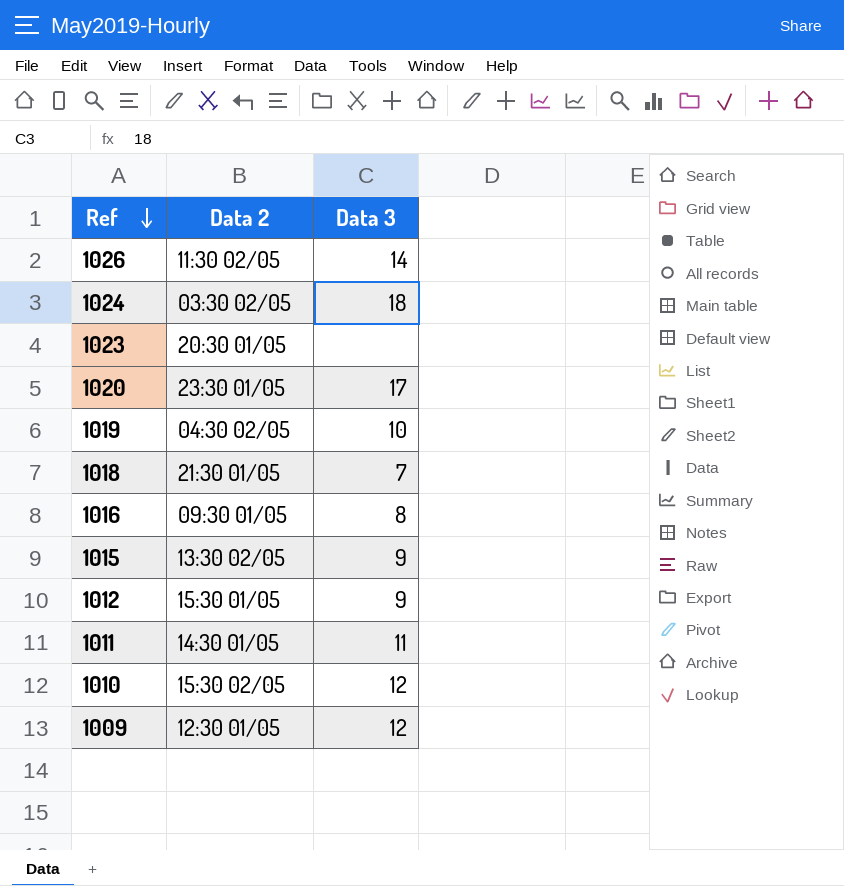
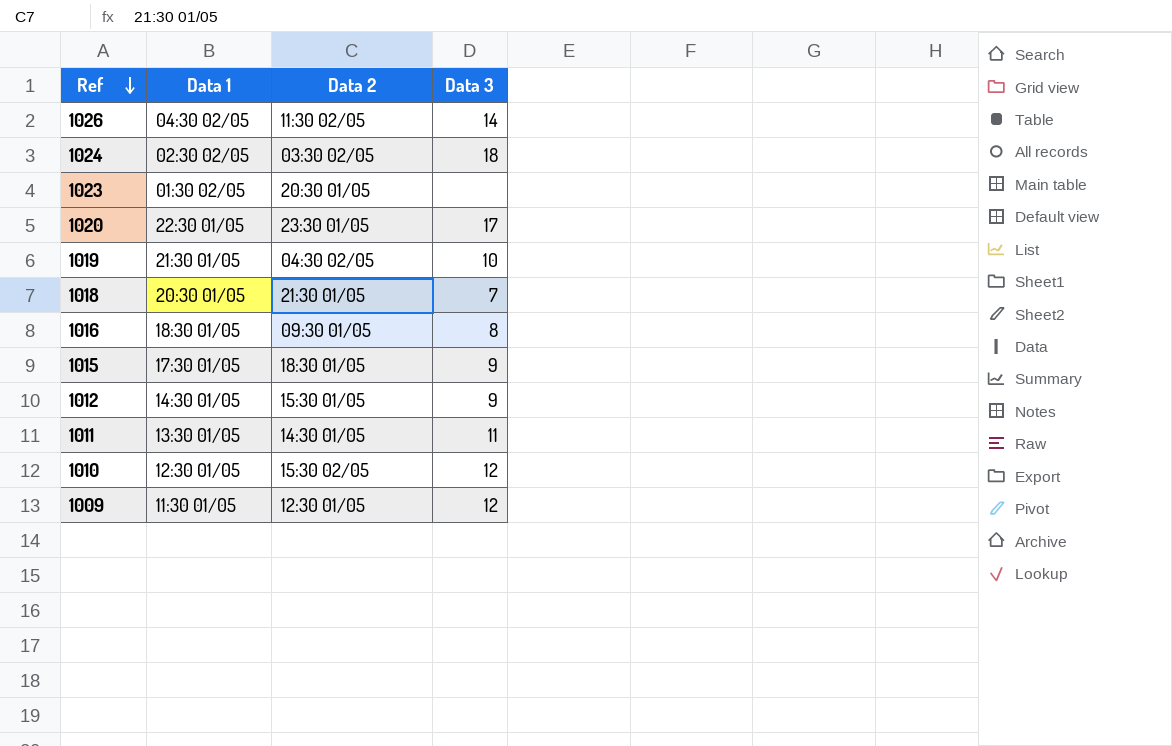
column Data 1 | position: none -> 2
1015 | Data 2: 13:30 02/05 -> 18:30 01/05

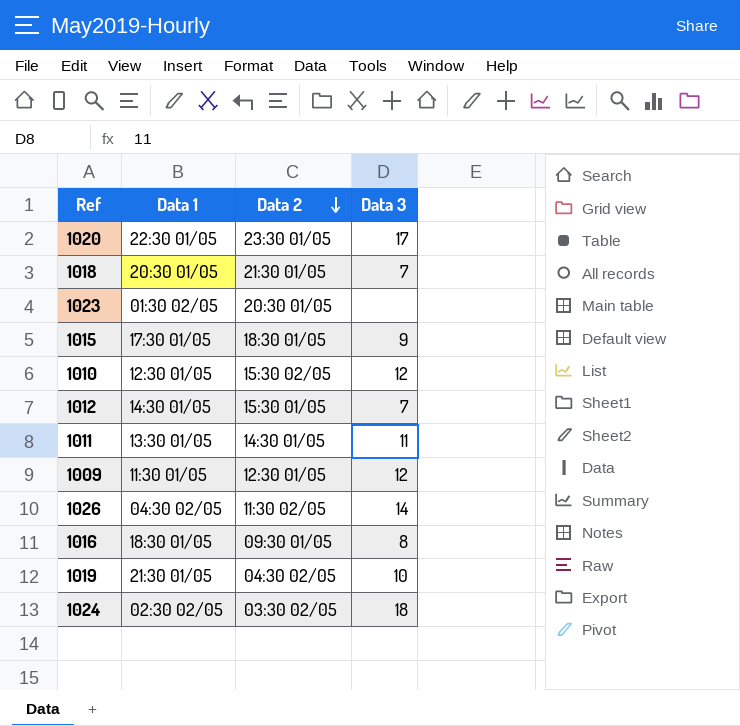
row order: Ref descending -> Data 2 descending
1012 | Data 3: 9 -> 7

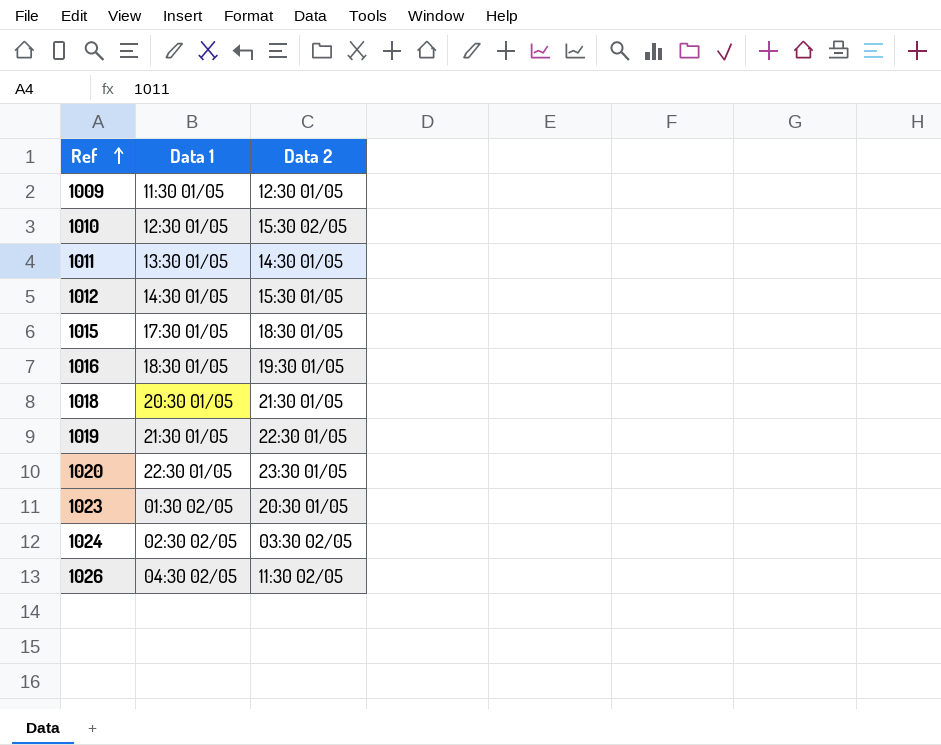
row order: Data 2 descending -> Ref ascending
column Data 3 | position: 4 -> none
1016 | Data 2: 09:30 01/05 -> 19:30 01/05
1019 | Data 2: 04:30 02/05 -> 22:30 01/05

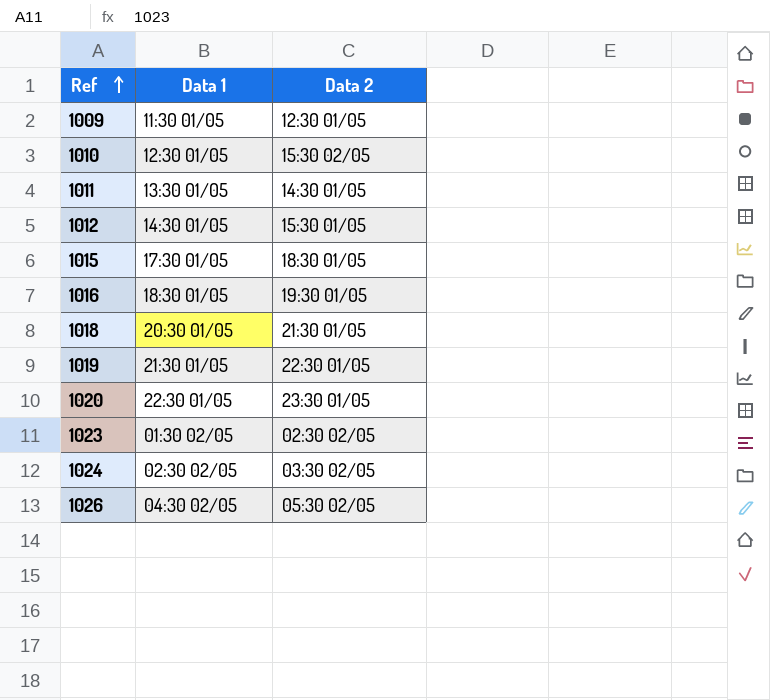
1023 | Data 2: 20:30 01/05 -> 02:30 02/05
1026 | Data 2: 11:30 02/05 -> 05:30 02/05

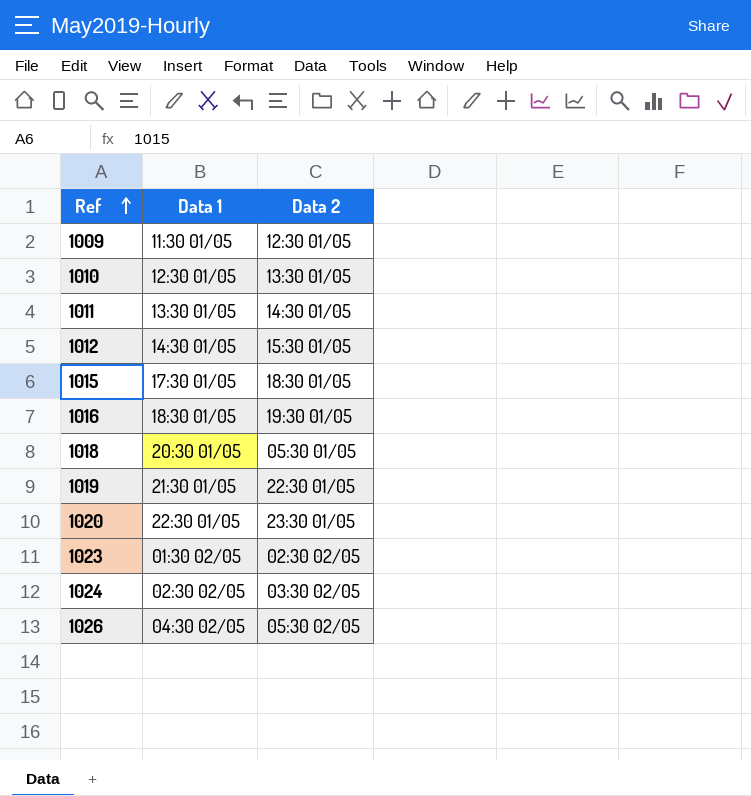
1010 | Data 2: 15:30 02/05 -> 13:30 01/05
1018 | Data 2: 21:30 01/05 -> 05:30 01/05

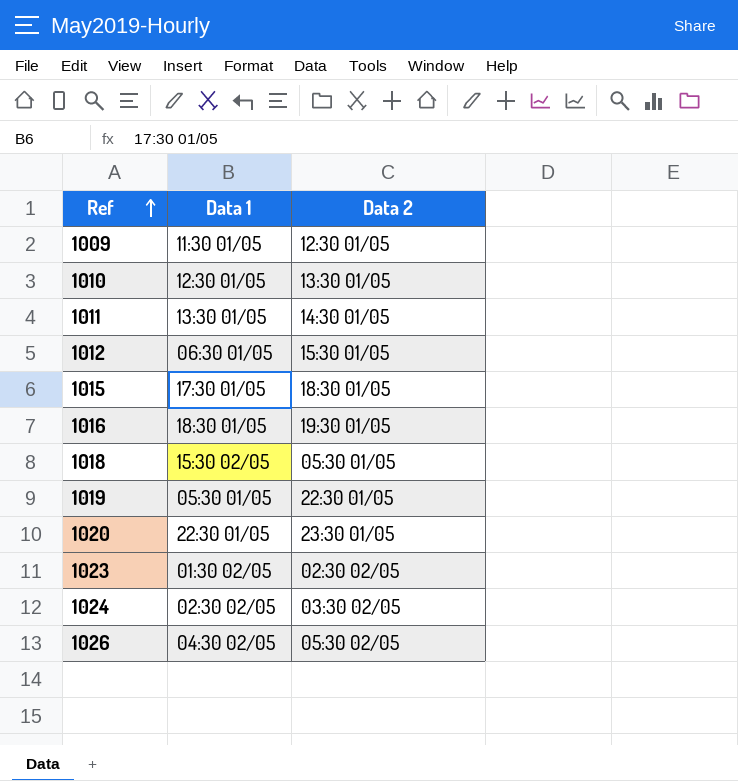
1012 | Data 1: 14:30 01/05 -> 06:30 01/05
1018 | Data 1: 20:30 01/05 -> 15:30 02/05
1019 | Data 1: 21:30 01/05 -> 05:30 01/05

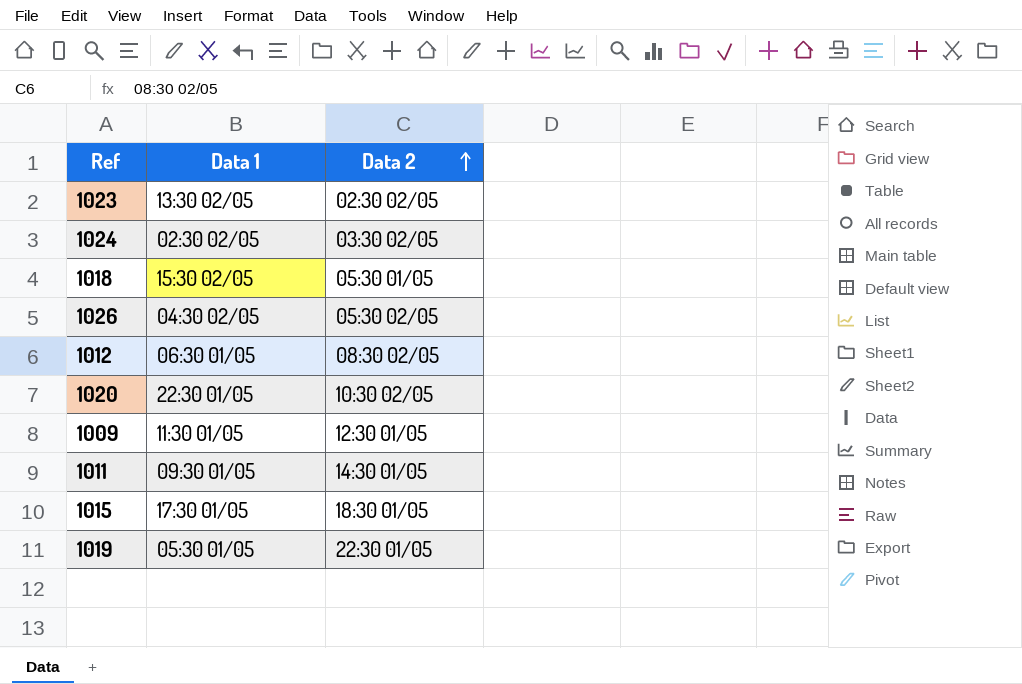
row order: Ref ascending -> Data 2 ascending
row 1010: 12:30 01/05 | 13:30 01/05 -> none
row 1016: 18:30 01/05 | 19:30 01/05 -> none
1023 | Data 1: 01:30 02/05 -> 13:30 02/05
1012 | Data 2: 15:30 01/05 -> 08:30 02/05
1020 | Data 2: 23:30 01/05 -> 10:30 02/05
1011 | Data 1: 13:30 01/05 -> 09:30 01/05

